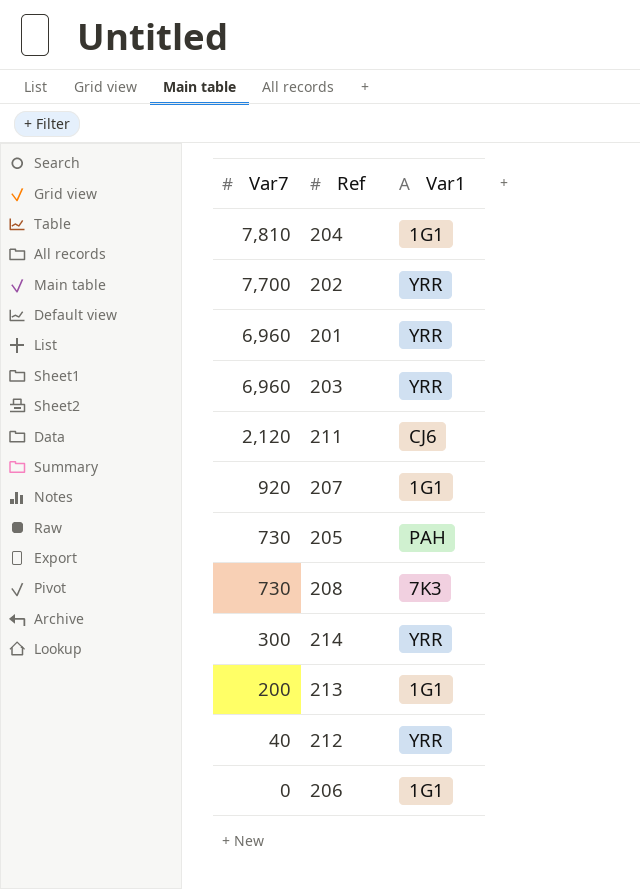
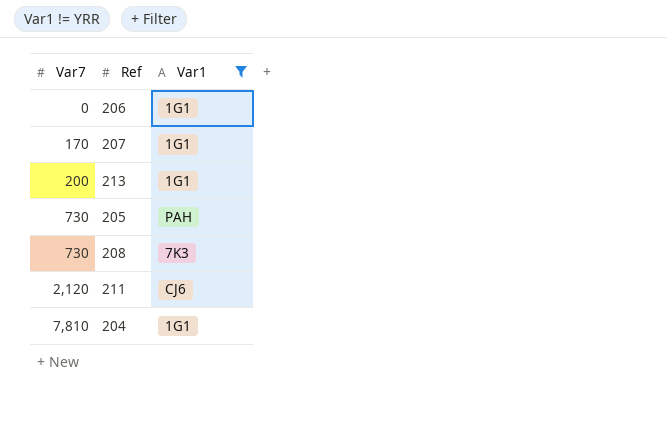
filter: none -> Var1 != YRR
row order: Var7 descending -> Var7 ascending
207 | Var7: 920 -> 170

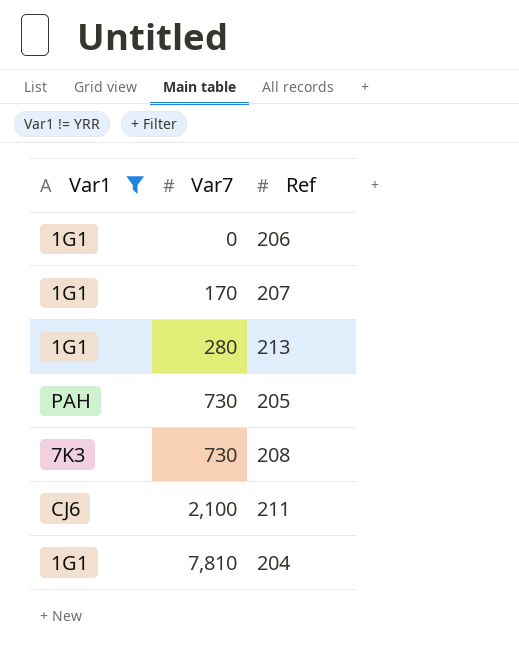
column Var1 | position: 3 -> 1
213 | Var7: 200 -> 280
211 | Var7: 2,120 -> 2,100

